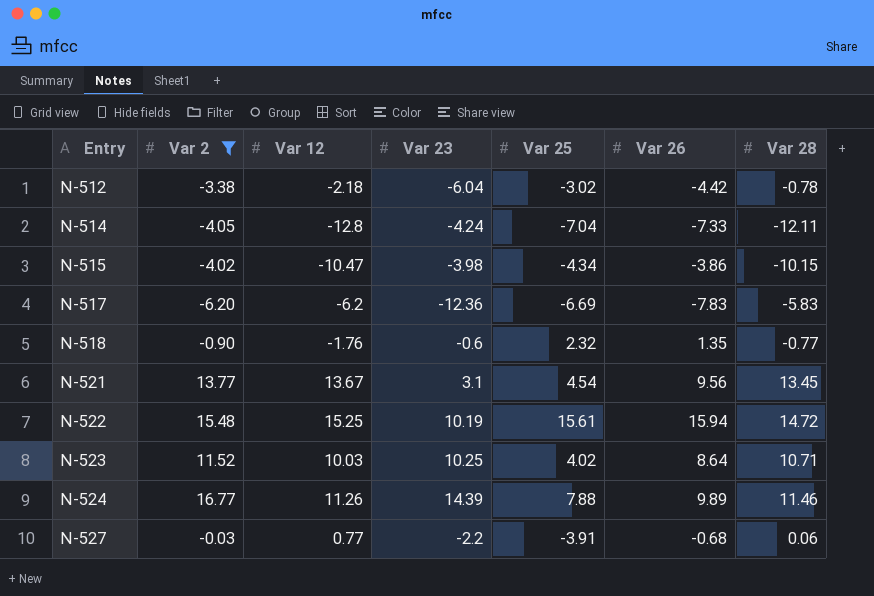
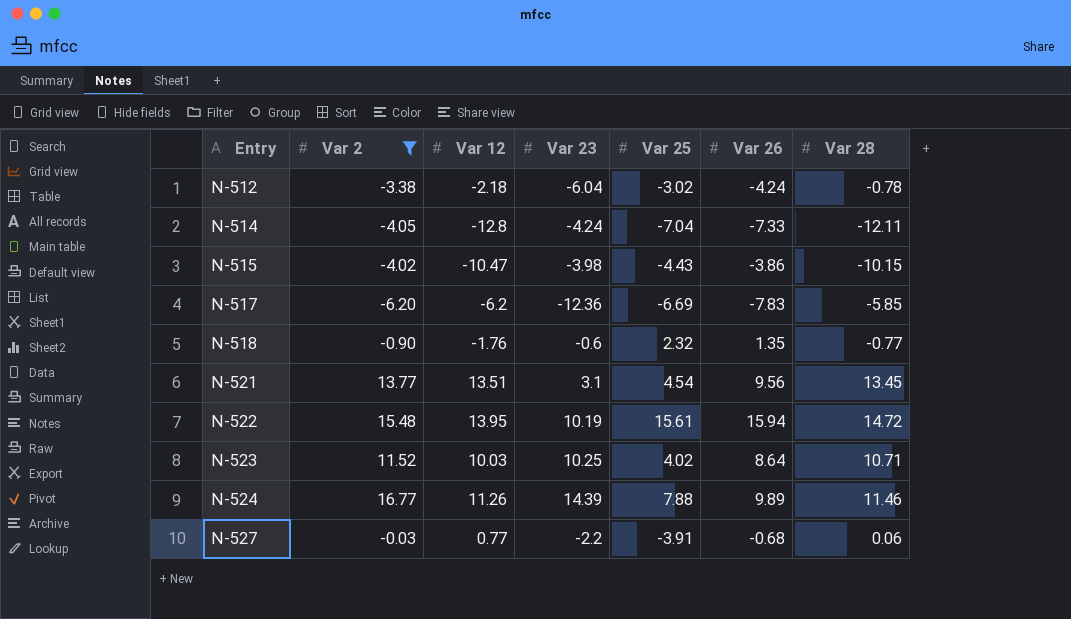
N-512 | Var 26: -4.42 -> -4.24
N-515 | Var 25: -4.34 -> -4.43
N-517 | Var 28: -5.83 -> -5.85
N-521 | Var 12: 13.67 -> 13.51
N-522 | Var 12: 15.25 -> 13.95

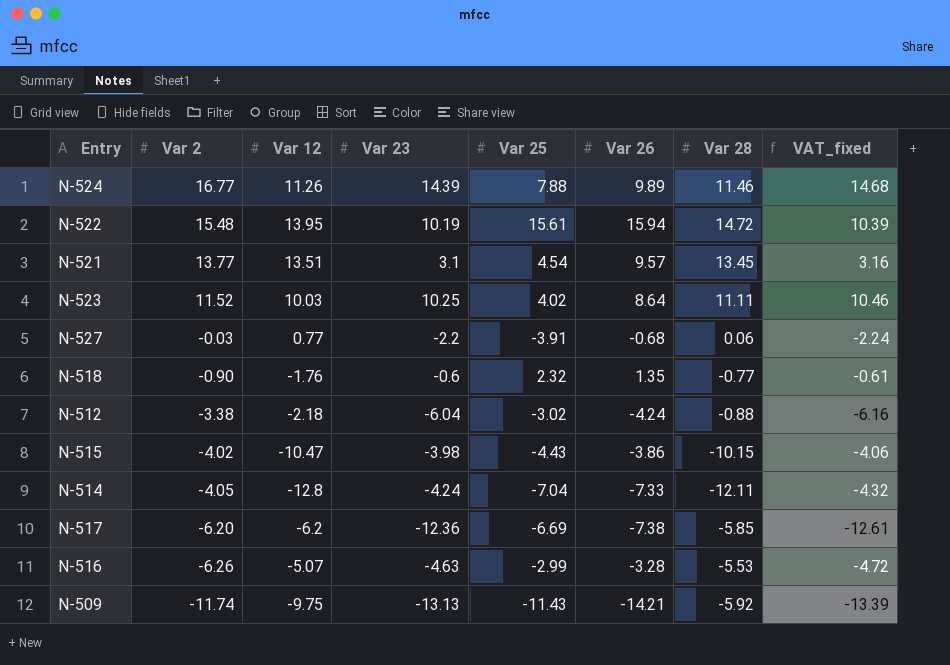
filter: Var 2 >= -6.20 -> none
row order: Entry ascending -> Var 2 descending
column VAT_fixed | formula: none -> [Var 23] * 1.02
N-521 | Var 26: 9.56 -> 9.57
N-523 | Var 28: 10.71 -> 11.11
N-512 | Var 28: -0.78 -> -0.88
N-517 | Var 26: -7.83 -> -7.38

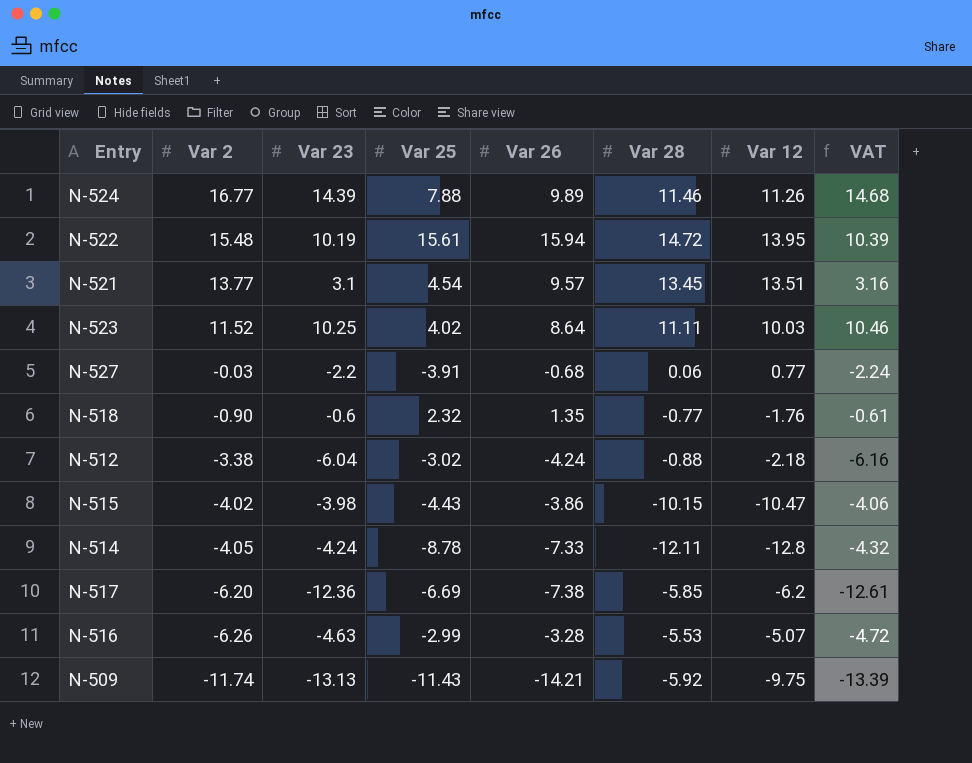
column Var 12 | position: 3 -> 7
column name: VAT_fixed -> VAT
N-514 | Var 25: -7.04 -> -8.78

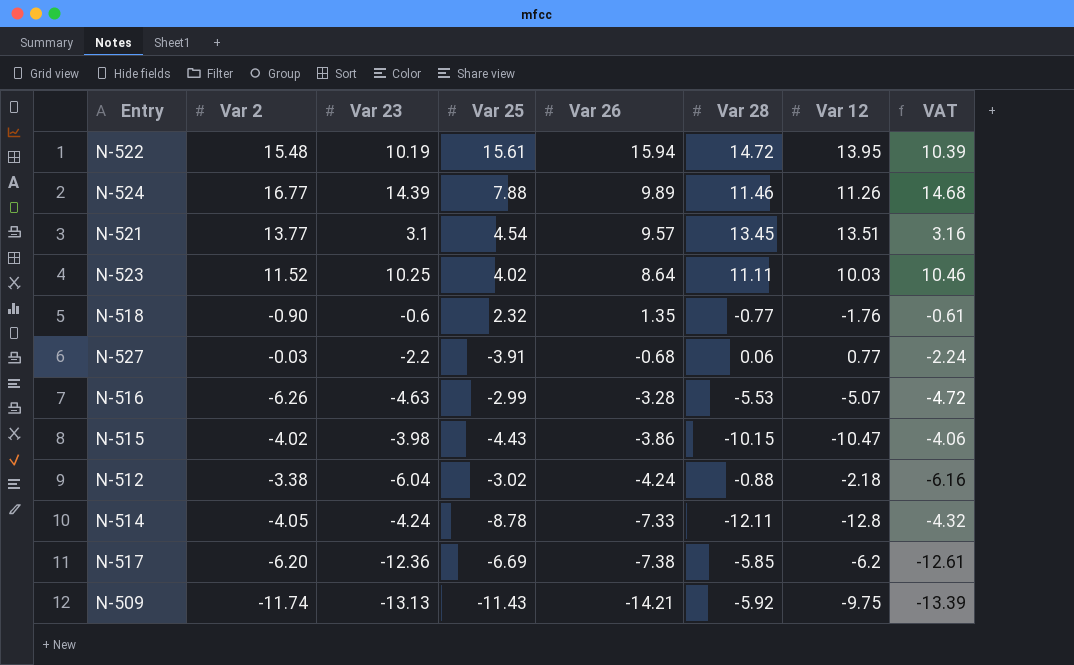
row order: Var 2 descending -> Var 26 descending

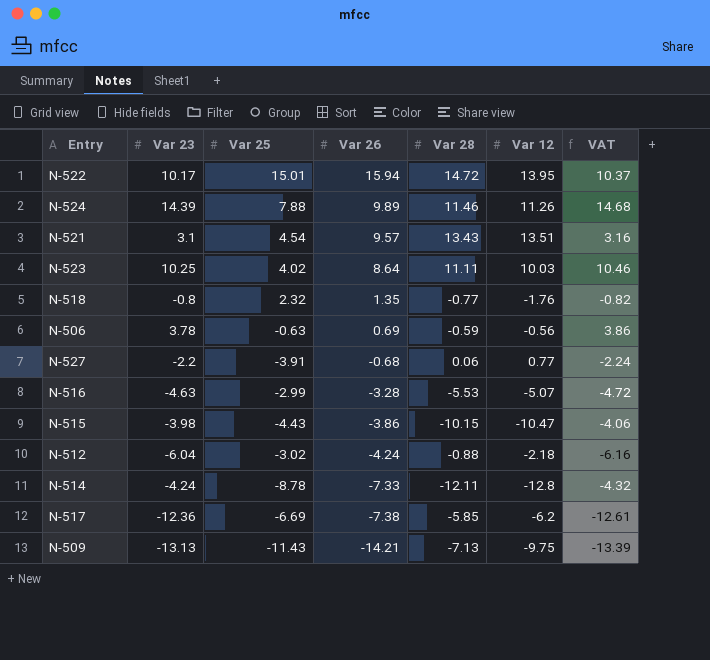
column Var 2 | position: 2 -> none
N-522 | Var 23: 10.19 -> 10.17
N-522 | Var 25: 15.61 -> 15.01
N-522 | VAT: 10.39 -> 10.37
N-521 | Var 28: 13.45 -> 13.43
N-518 | Var 23: -0.6 -> -0.8
N-518 | VAT: -0.61 -> -0.82
row N-506: none -> 3.78 | -0.63 | 0.69 | -0.59 | -0.56 | 3.86
N-509 | Var 28: -5.92 -> -7.13

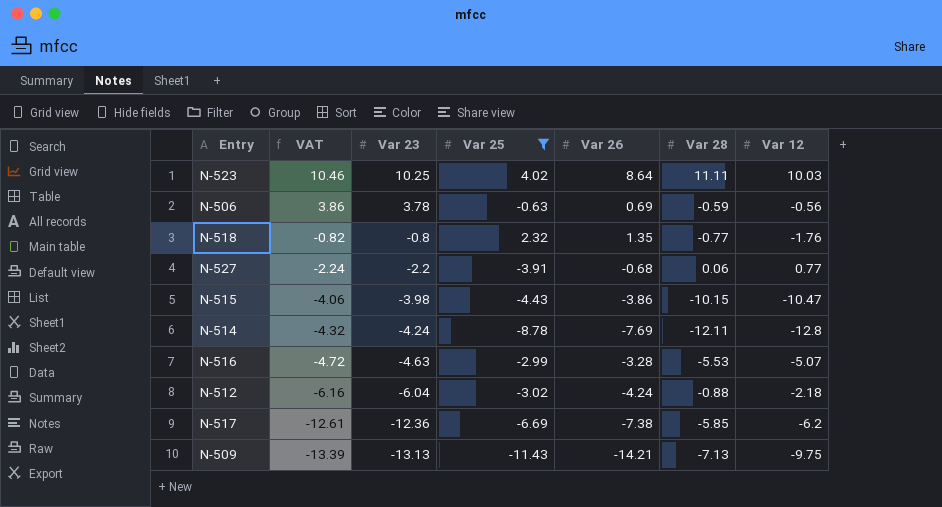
filter: none -> Var 25 <= 4.02
row order: Var 26 descending -> VAT descending
column VAT | position: 7 -> 2
N-514 | Var 26: -7.33 -> -7.69

